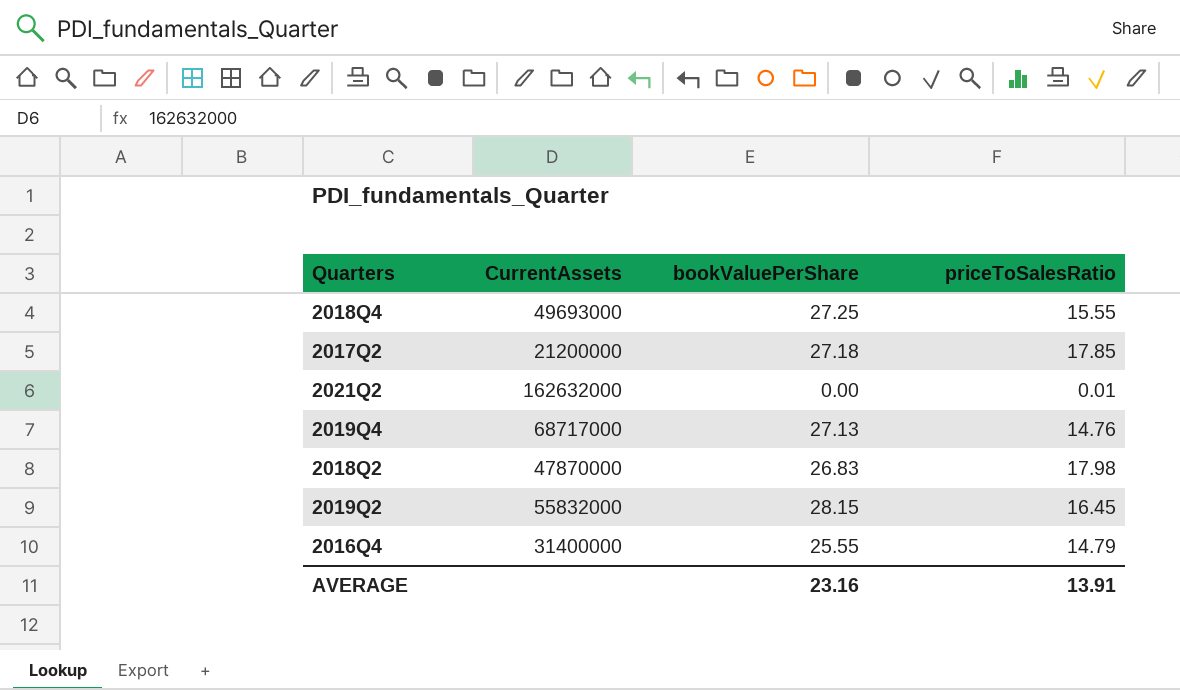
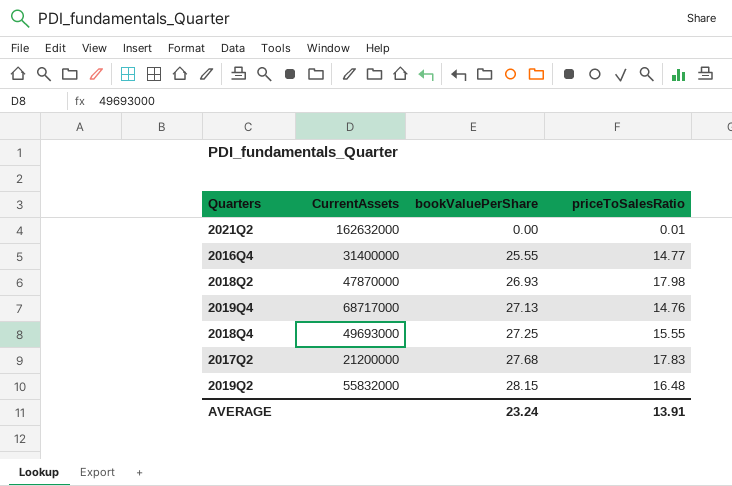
row order: none -> bookValuePerShare ascending
2016Q4 | priceToSalesRatio: 14.79 -> 14.77
2018Q2 | bookValuePerShare: 26.83 -> 26.93
2017Q2 | bookValuePerShare: 27.18 -> 27.68
2017Q2 | priceToSalesRatio: 17.85 -> 17.83
2019Q2 | priceToSalesRatio: 16.45 -> 16.48
AVERAGE | bookValuePerShare: 23.16 -> 23.24

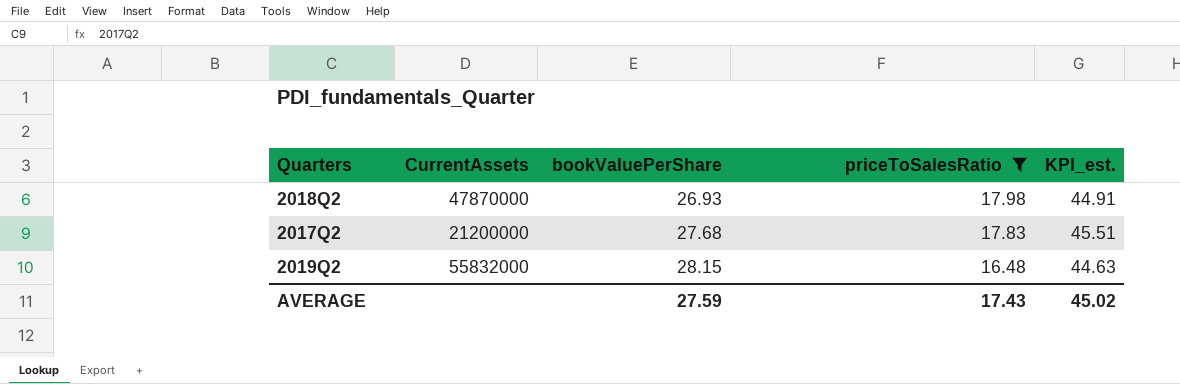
filter: none -> priceToSalesRatio >= 16.48
column KPI_est. | formula: none -> [bookValuePerShare] + [priceToSalesRatio]
AVERAGE | bookValuePerShare: 23.24 -> 27.59
AVERAGE | priceToSalesRatio: 13.91 -> 17.43

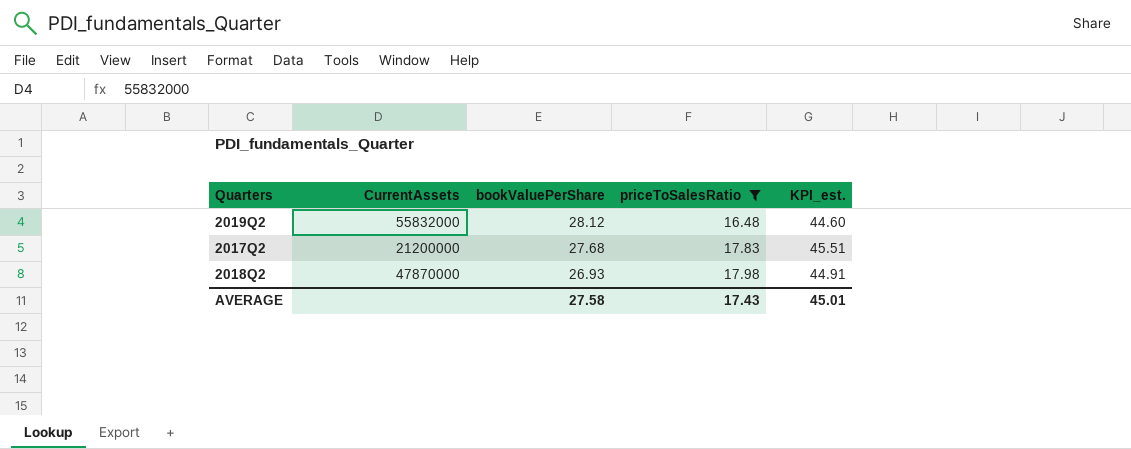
row order: bookValuePerShare ascending -> bookValuePerShare descending
2019Q2 | bookValuePerShare: 28.15 -> 28.12
2019Q2 | KPI_est.: 44.63 -> 44.60
AVERAGE | bookValuePerShare: 27.59 -> 27.58
AVERAGE | KPI_est.: 45.02 -> 45.01

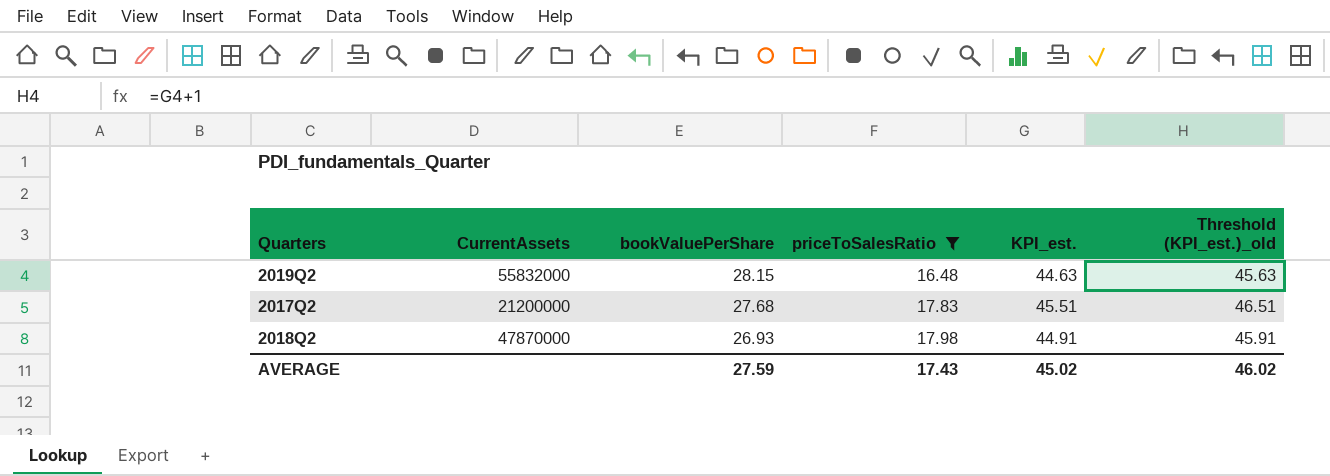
column Threshold (KPI_est.)_old | formula: none -> [KPI_est.] + 1
2019Q2 | bookValuePerShare: 28.12 -> 28.15
2019Q2 | KPI_est.: 44.60 -> 44.63
AVERAGE | bookValuePerShare: 27.58 -> 27.59
AVERAGE | KPI_est.: 45.01 -> 45.02

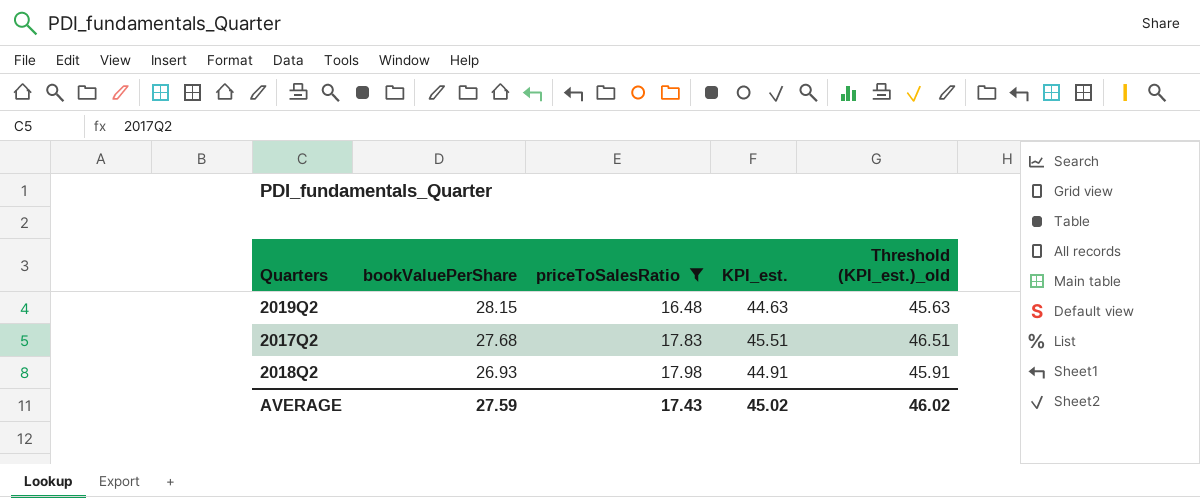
column CurrentAssets | position: 2 -> none

